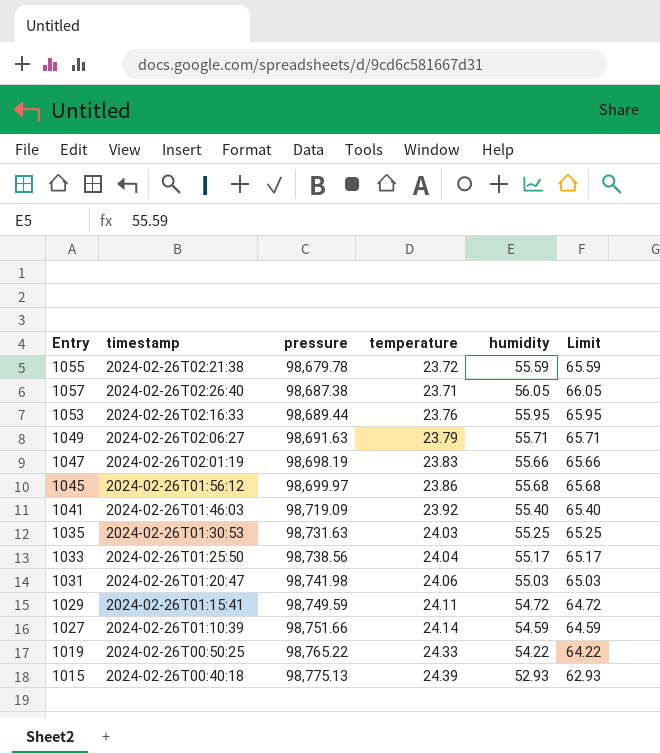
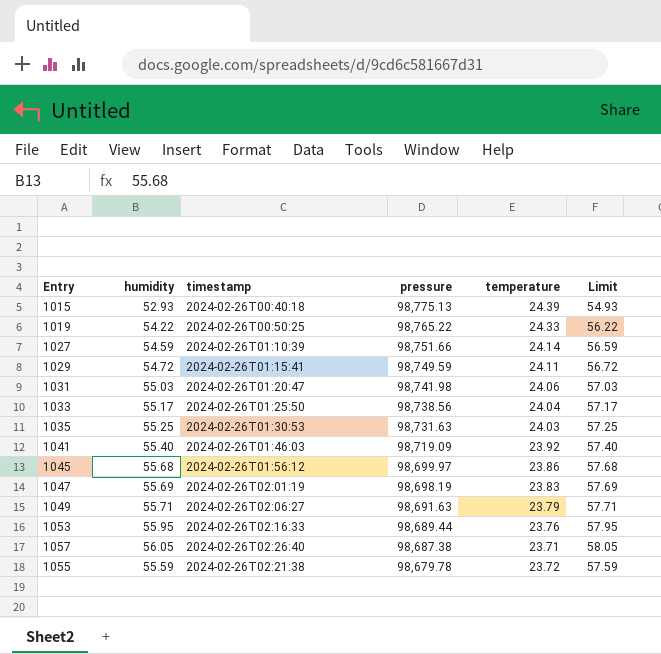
row order: pressure ascending -> pressure descending
column humidity | position: 5 -> 2
column Limit | formula: [humidity] + 10 -> [humidity] + 2
1047 | humidity: 55.66 -> 55.69

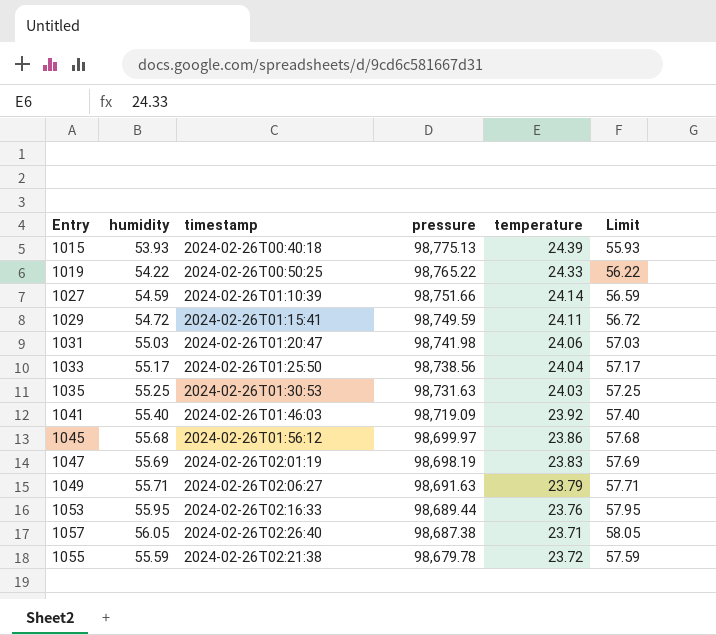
1015 | humidity: 52.93 -> 53.93
1015 | Limit: 54.93 -> 55.93

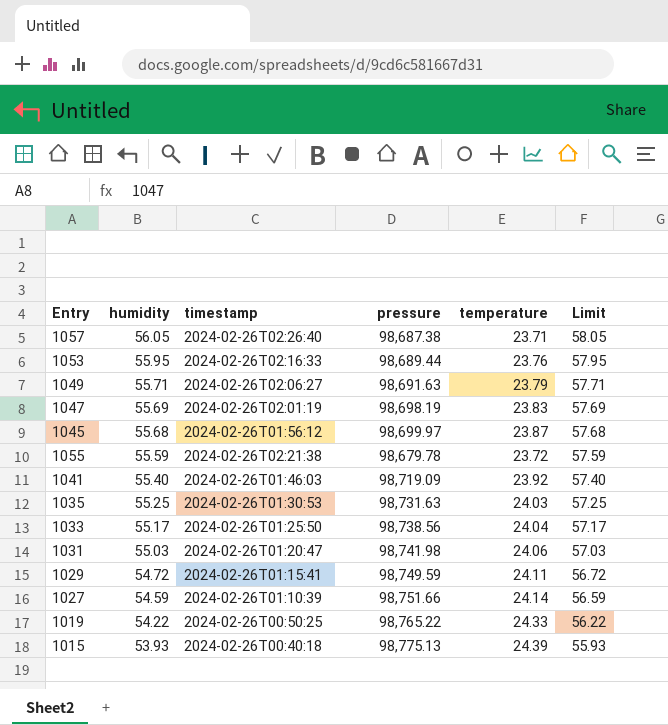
row order: pressure descending -> humidity descending
1045 | temperature: 23.86 -> 23.87

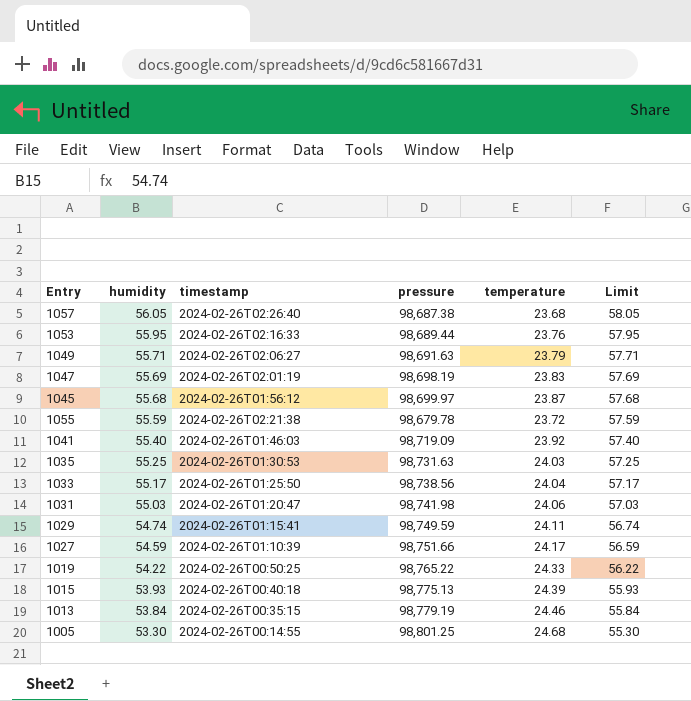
1057 | temperature: 23.71 -> 23.68
1029 | humidity: 54.72 -> 54.74
1029 | Limit: 56.72 -> 56.74
1027 | temperature: 24.14 -> 24.17
row 1013: none -> 53.84 | 2024-02-26T00:35:15 | 98,779.19 | 24.46 | 55.84
row 1005: none -> 53.30 | 2024-02-26T00:14:55 | 98,801.25 | 24.68 | 55.30

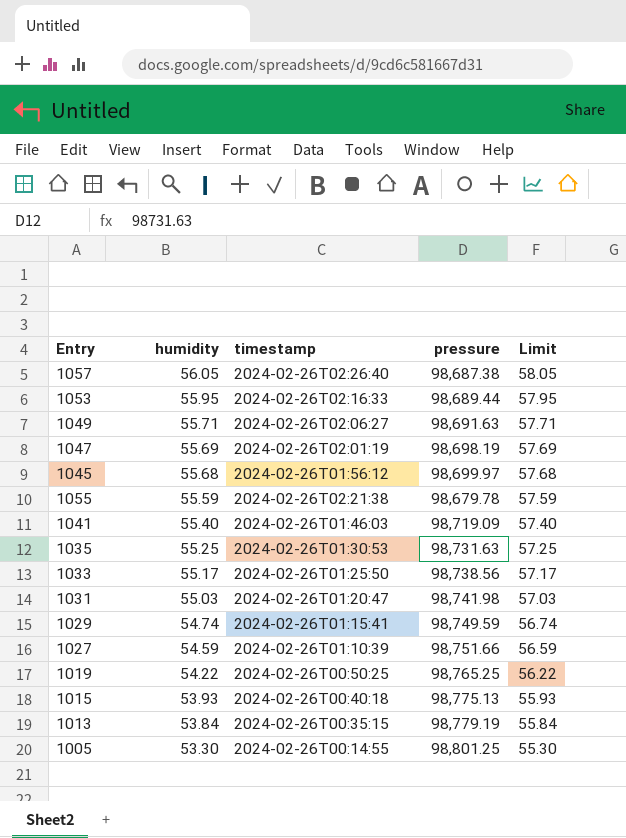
column temperature | position: 5 -> none
1019 | pressure: 98,765.22 -> 98,765.25

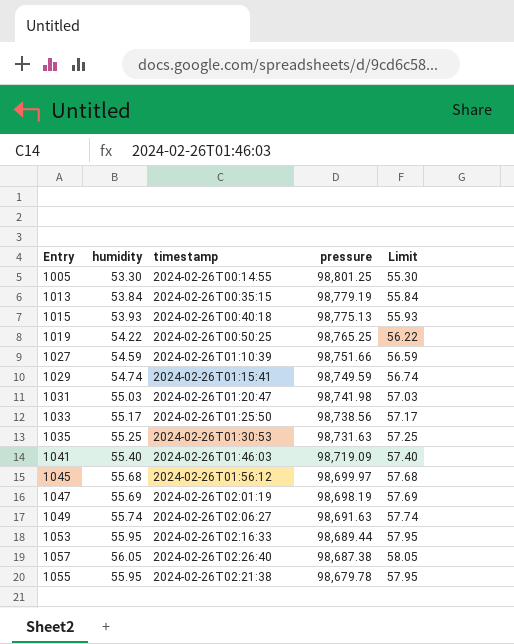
row order: humidity descending -> pressure descending
1049 | humidity: 55.71 -> 55.74
1049 | Limit: 57.71 -> 57.74
1055 | humidity: 55.59 -> 55.95
1055 | Limit: 57.59 -> 57.95

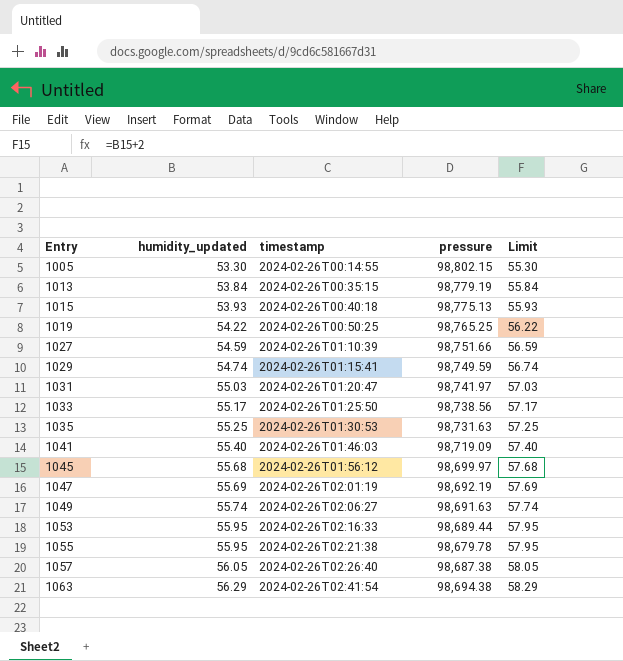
row order: pressure descending -> Entry ascending
column name: humidity -> humidity_updated
1005 | pressure: 98,801.25 -> 98,802.15
1031 | pressure: 98,741.98 -> 98,741.97
1047 | pressure: 98,698.19 -> 98,692.19
row 1063: none -> 56.29 | 2024-02-26T02:41:54 | 98,694.38 | 58.29

